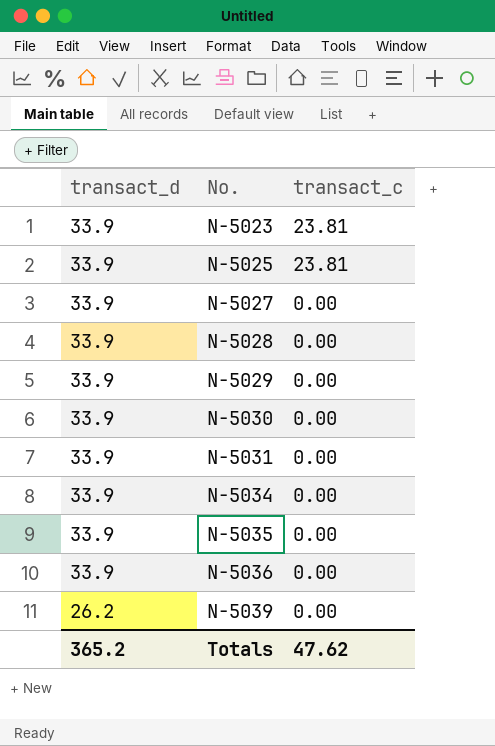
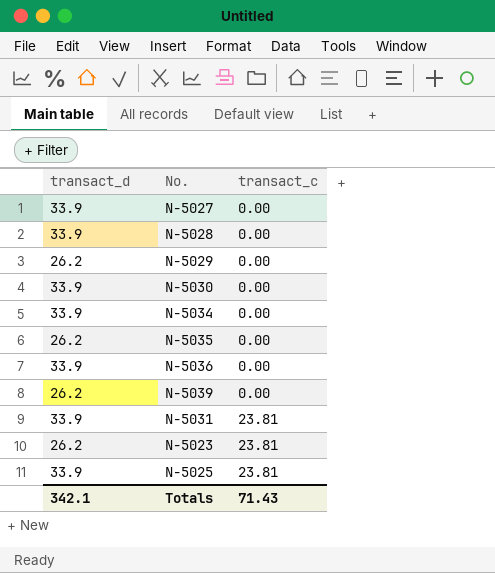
row order: transact_d descending -> transact_c ascending
N-5029 | transact_d: 33.9 -> 26.2
N-5035 | transact_d: 33.9 -> 26.2
N-5031 | transact_c: 0.00 -> 23.81
N-5023 | transact_d: 33.9 -> 26.2
Totals | transact_d: 365.2 -> 342.1
Totals | transact_c: 47.62 -> 71.43

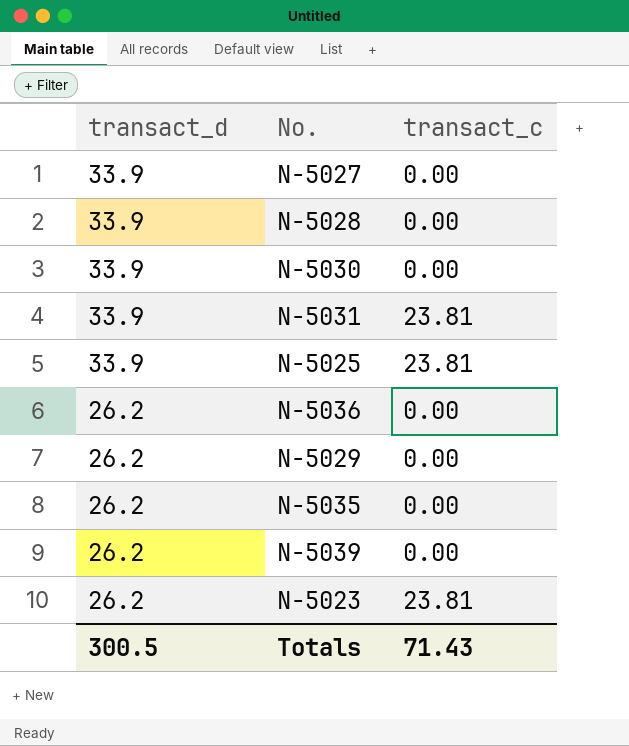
row order: transact_c ascending -> transact_d descending
row N-5034: 33.9 | 0.00 -> none
N-5036 | transact_d: 33.9 -> 26.2
Totals | transact_d: 342.1 -> 300.5

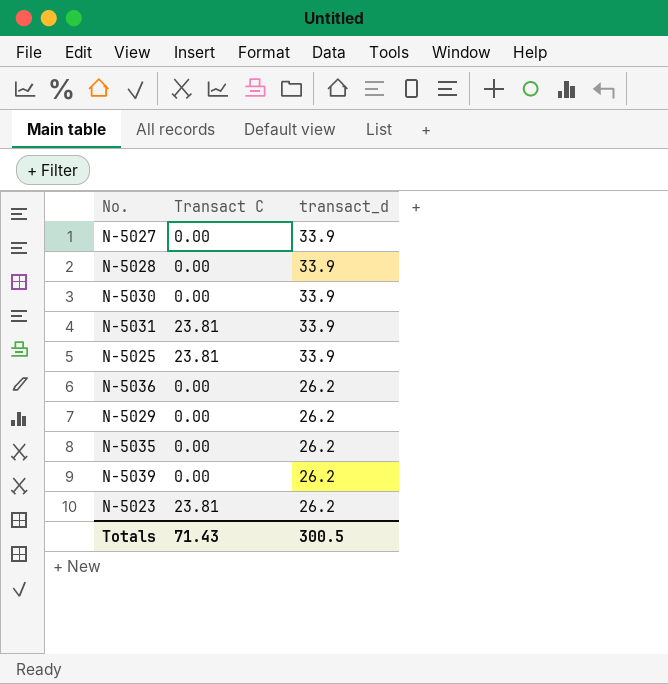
column name: transact_c -> Transact C
column transact_d | position: 1 -> 3

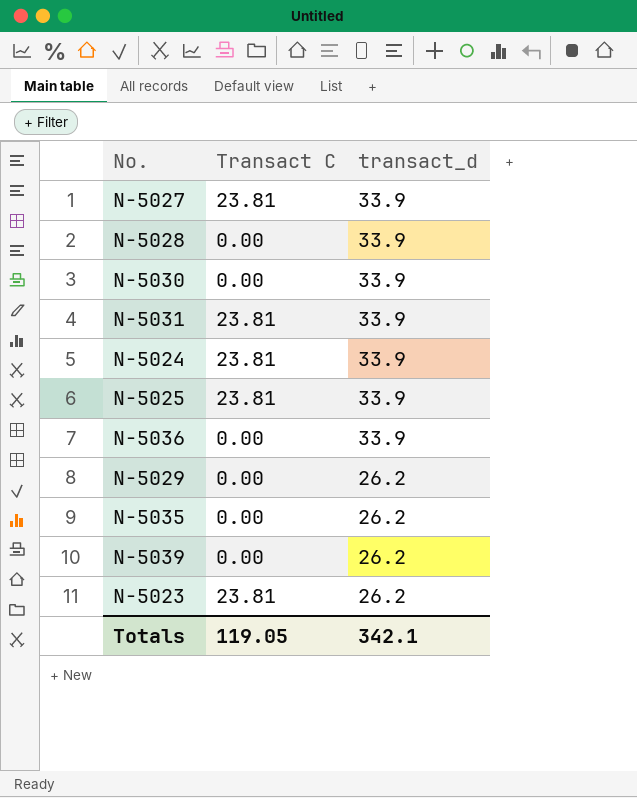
N-5027 | Transact C: 0.00 -> 23.81
row N-5024: none -> 23.81 | 33.9
N-5036 | transact_d: 26.2 -> 33.9
Totals | Transact C: 71.43 -> 119.05
Totals | transact_d: 300.5 -> 342.1

